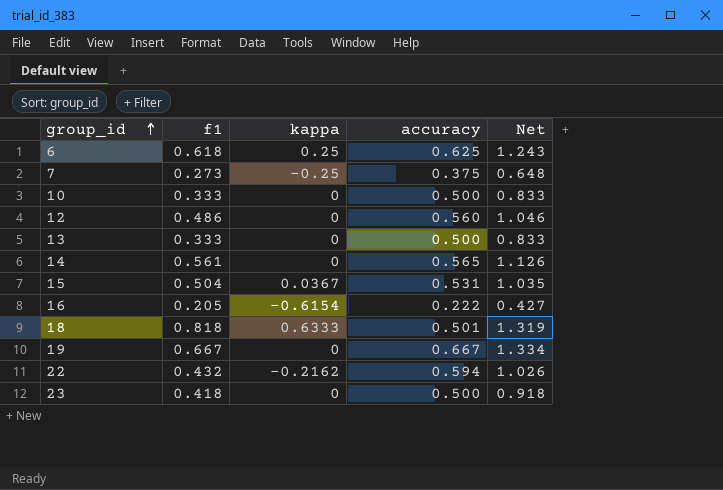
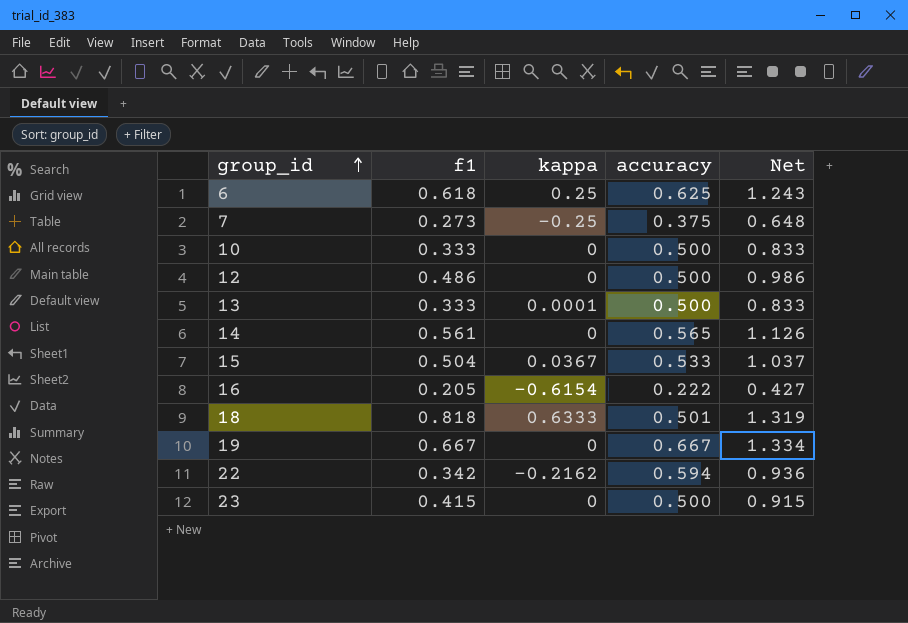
12 | accuracy: 0.560 -> 0.500
12 | Net: 1.046 -> 0.986
13 | kappa: 0 -> 0.0001
15 | accuracy: 0.531 -> 0.533
15 | Net: 1.035 -> 1.037
22 | f1: 0.432 -> 0.342
22 | Net: 1.026 -> 0.936
23 | f1: 0.418 -> 0.415
23 | Net: 0.918 -> 0.915

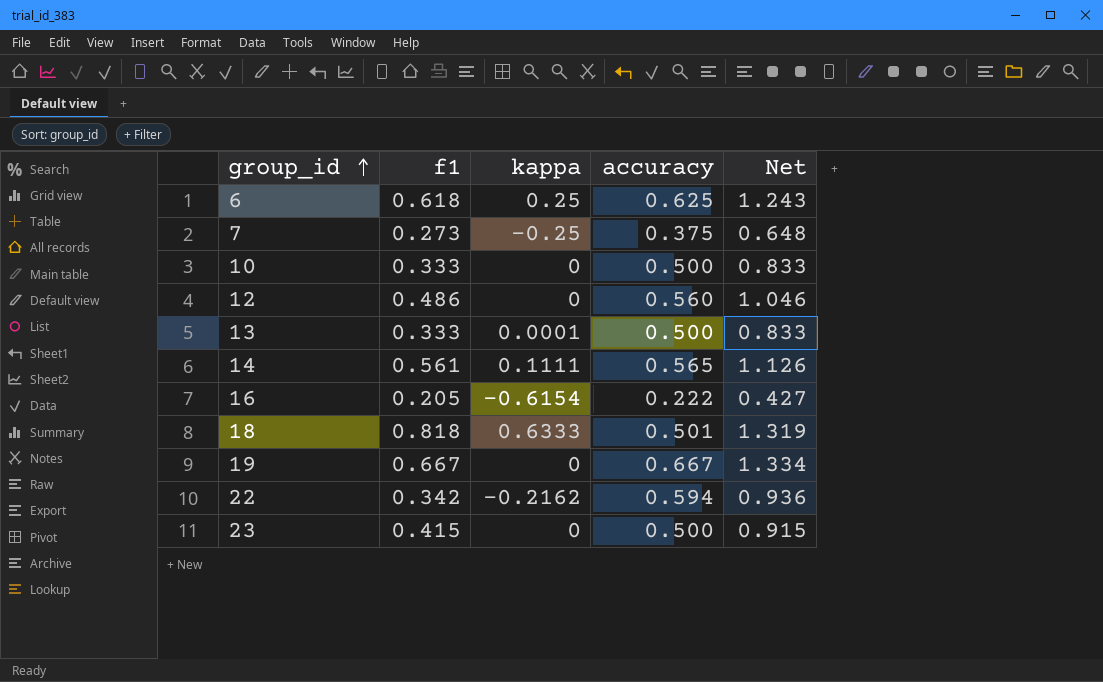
row 15: 0.504 | 0.0367 | 0.533 | 1.037 -> none
12 | accuracy: 0.500 -> 0.560
12 | Net: 0.986 -> 1.046
14 | kappa: 0 -> 0.1111

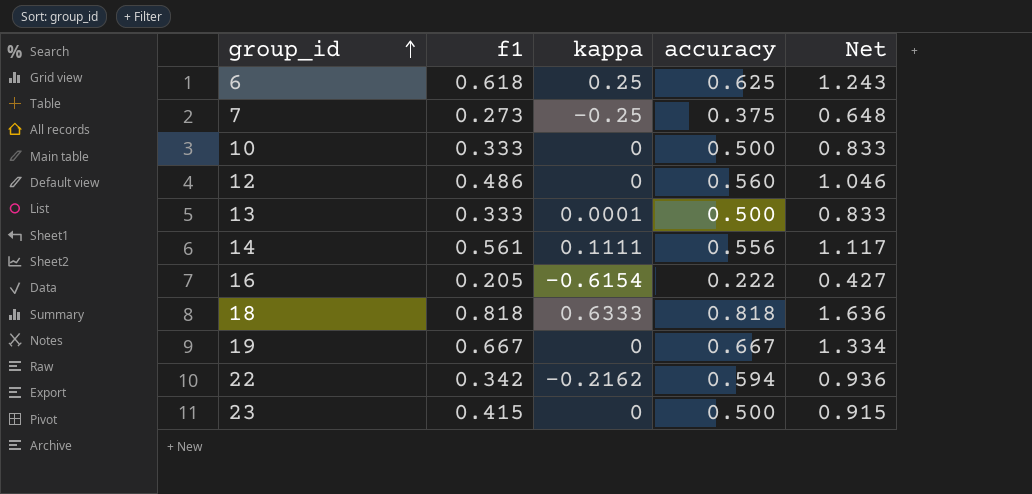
14 | accuracy: 0.565 -> 0.556
14 | Net: 1.126 -> 1.117
18 | accuracy: 0.501 -> 0.818
18 | Net: 1.319 -> 1.636

